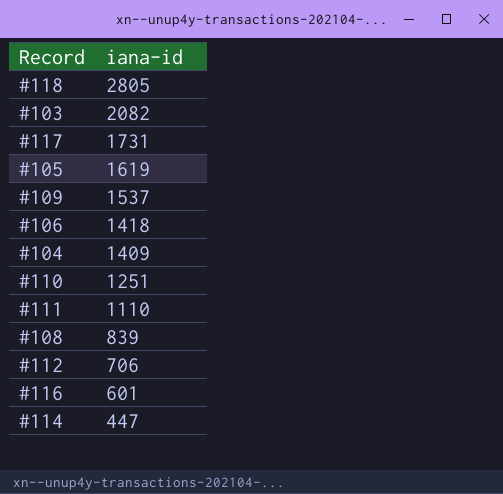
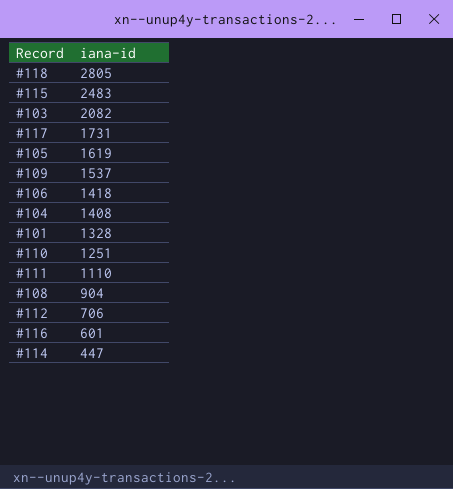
row #115: none -> 2483
#104 | iana-id: 1409 -> 1408
row #101: none -> 1328
#108 | iana-id: 839 -> 904

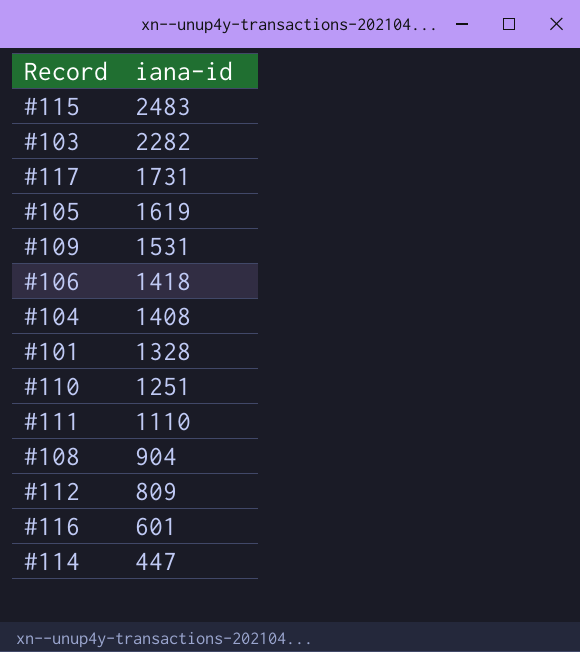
row #118: 2805 -> none
#103 | iana-id: 2082 -> 2282
#109 | iana-id: 1537 -> 1531
#112 | iana-id: 706 -> 809

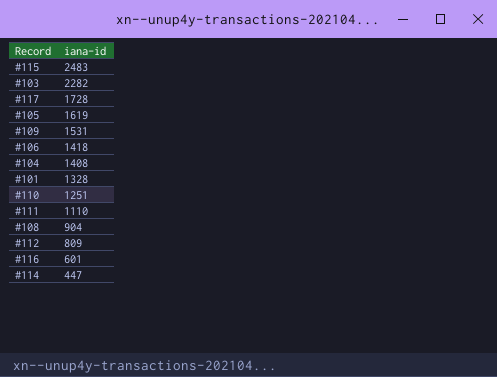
#117 | iana-id: 1731 -> 1728

